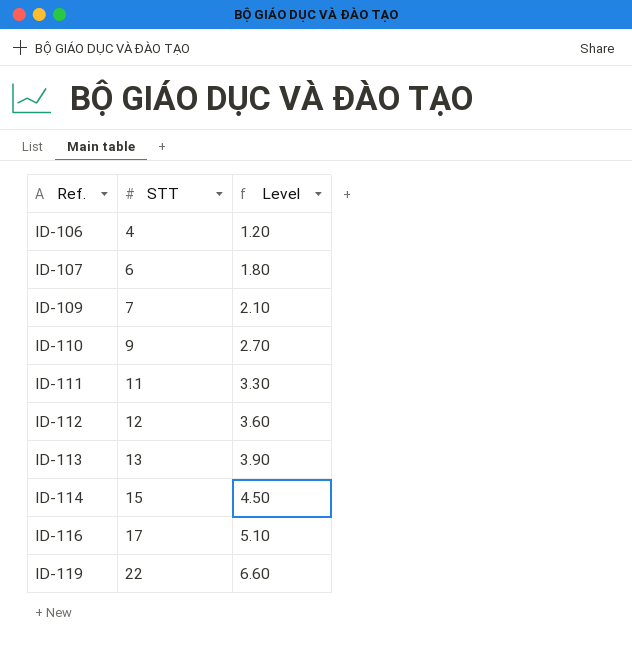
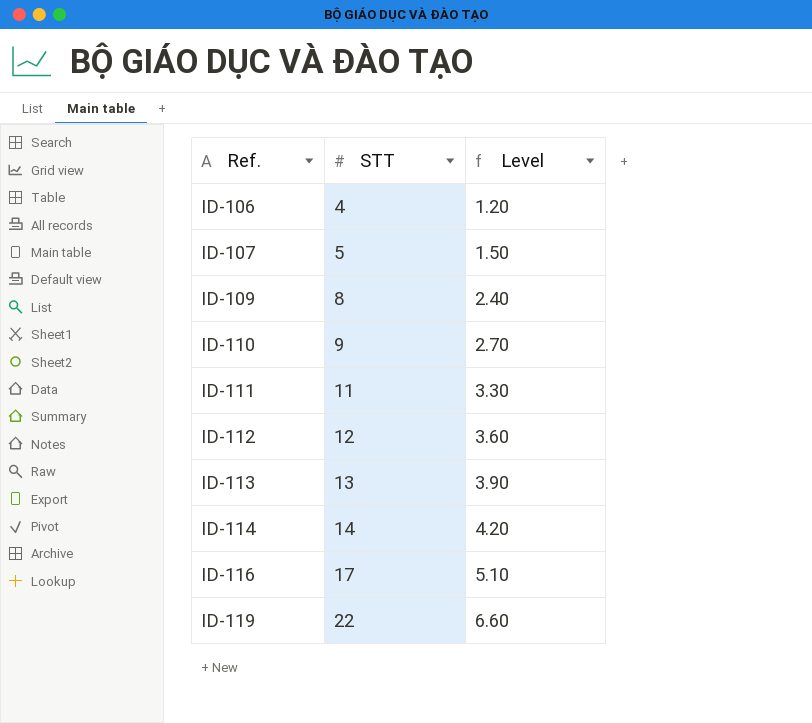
ID-107 | STT: 6 -> 5
ID-107 | Level: 1.80 -> 1.50
ID-109 | STT: 7 -> 8
ID-109 | Level: 2.10 -> 2.40
ID-114 | STT: 15 -> 14
ID-114 | Level: 4.50 -> 4.20

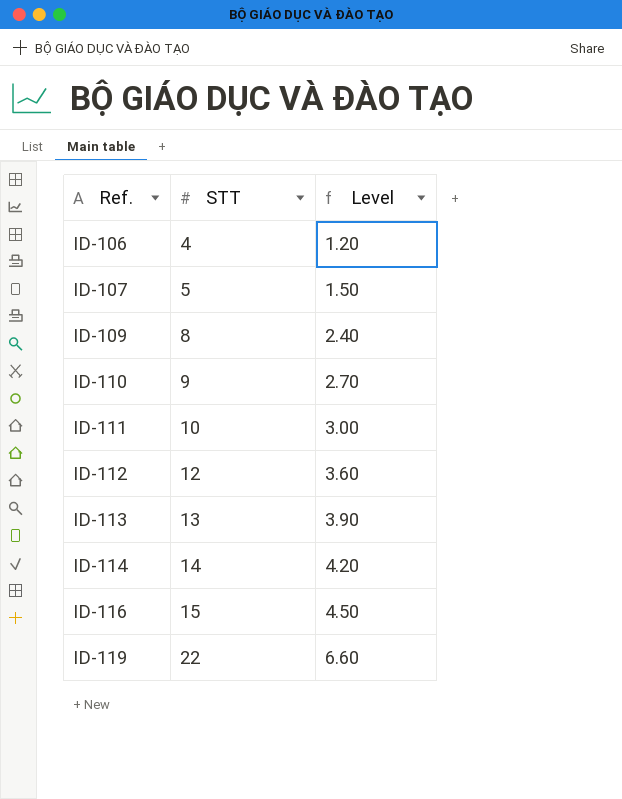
ID-111 | STT: 11 -> 10
ID-111 | Level: 3.30 -> 3.00
ID-116 | STT: 17 -> 15
ID-116 | Level: 5.10 -> 4.50

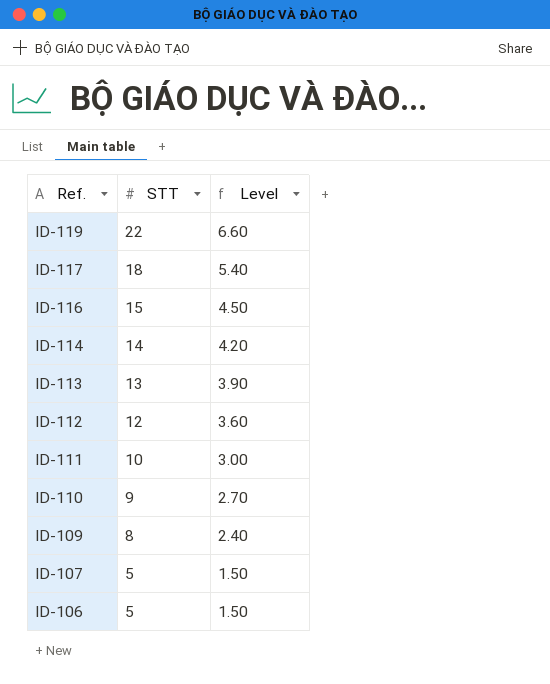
row order: Ref. ascending -> Ref. descending
row ID-117: none -> 18 | 5.40
ID-106 | STT: 4 -> 5
ID-106 | Level: 1.20 -> 1.50

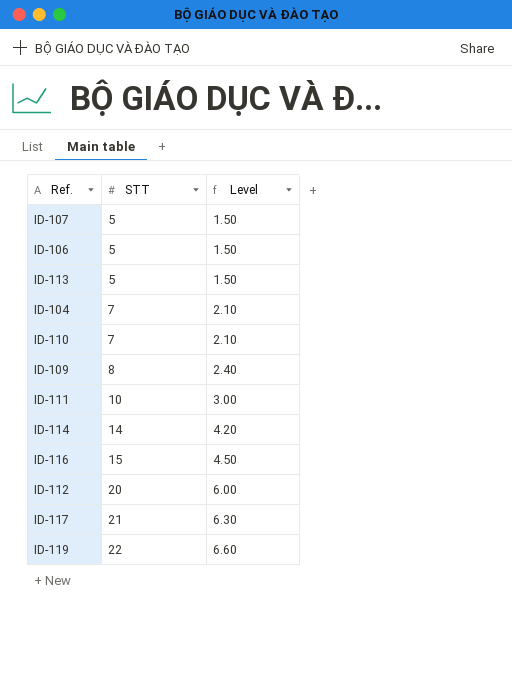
row order: Ref. descending -> STT ascending
ID-113 | STT: 13 -> 5
ID-113 | Level: 3.90 -> 1.50
row ID-104: none -> 7 | 2.10
ID-110 | STT: 9 -> 7
ID-110 | Level: 2.70 -> 2.10
ID-112 | STT: 12 -> 20
ID-112 | Level: 3.60 -> 6.00
ID-117 | STT: 18 -> 21
ID-117 | Level: 5.40 -> 6.30

